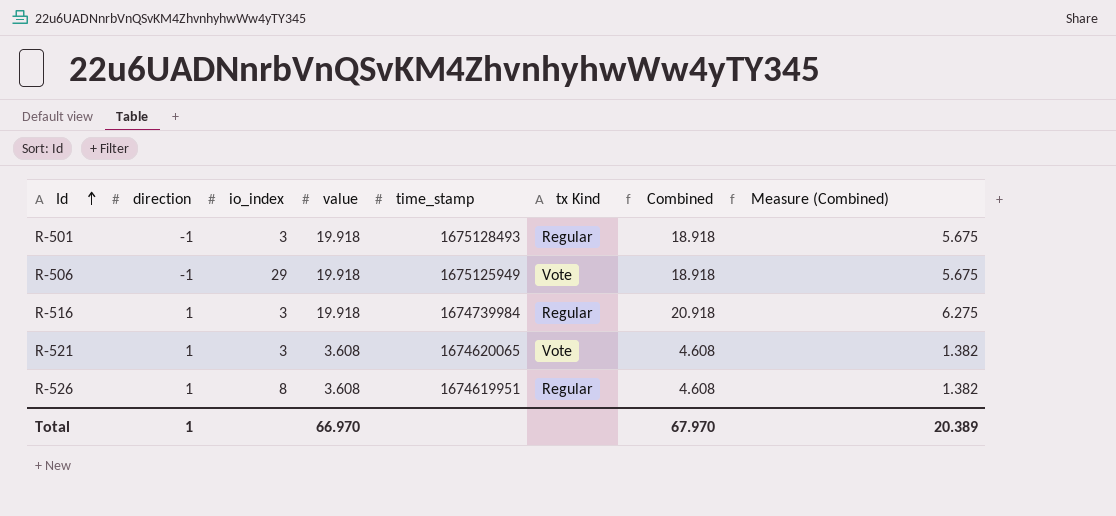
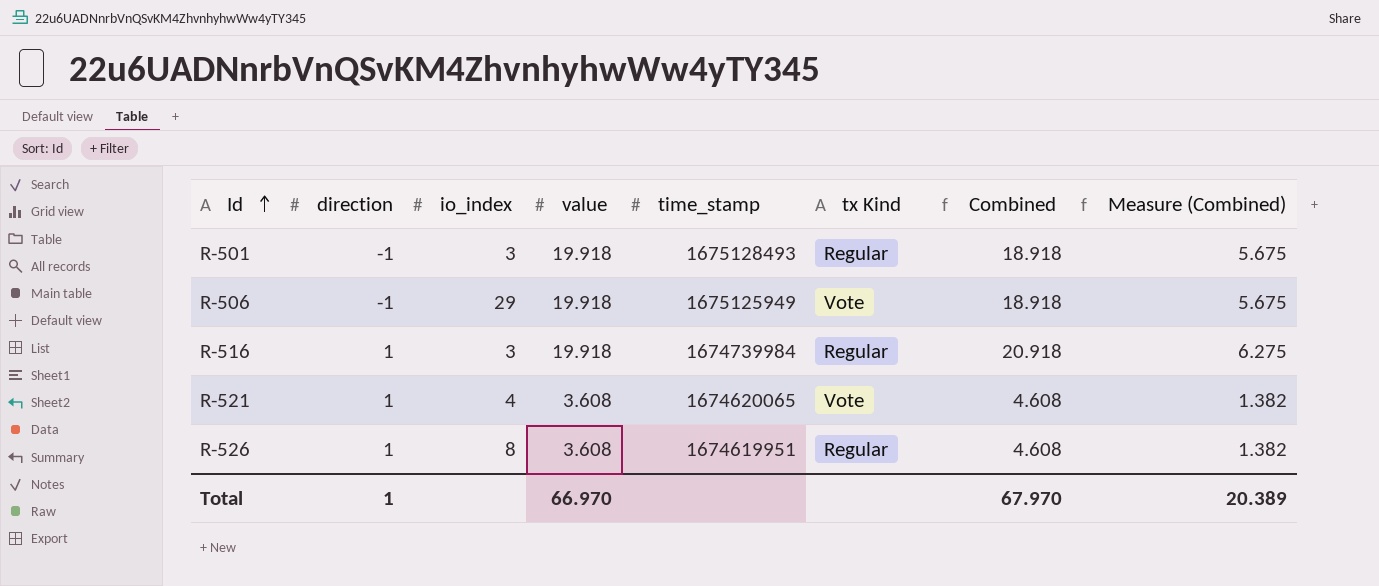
R-521 | io_index: 3 -> 4

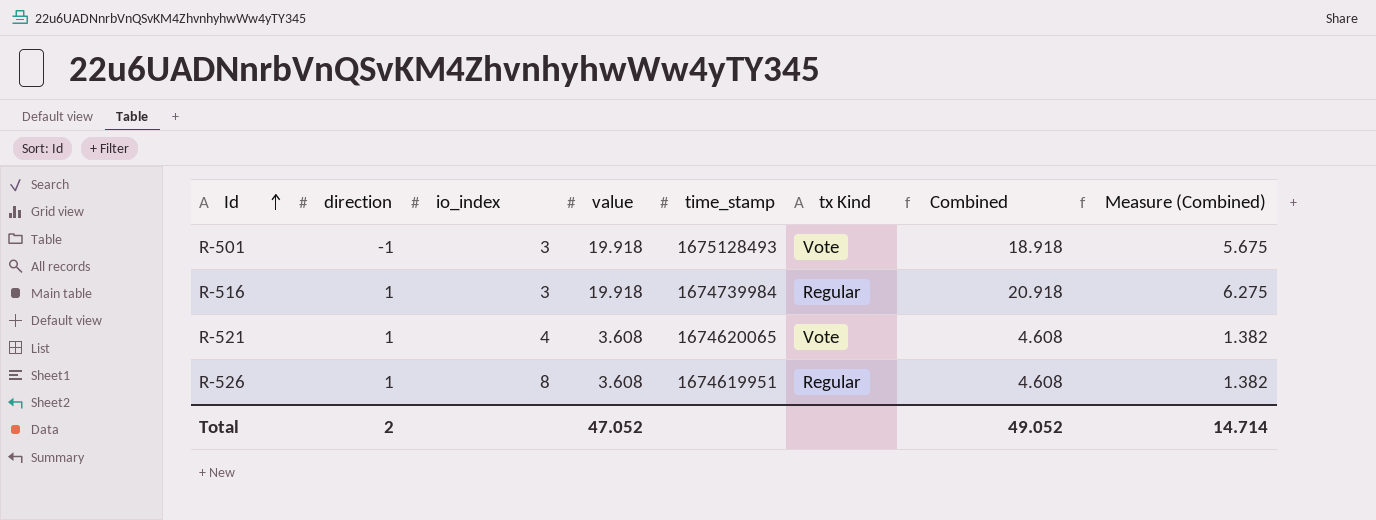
row R-506: -1 | 29 | 19.918 | 1675125949 | Vote | 18.918 | 5.675 -> none
R-501 | tx Kind: Regular -> Vote
Total | direction: 1 -> 2
Total | value: 66.970 -> 47.052
Total | Combined: 67.970 -> 49.052
Total | Measure (Combined): 20.389 -> 14.714

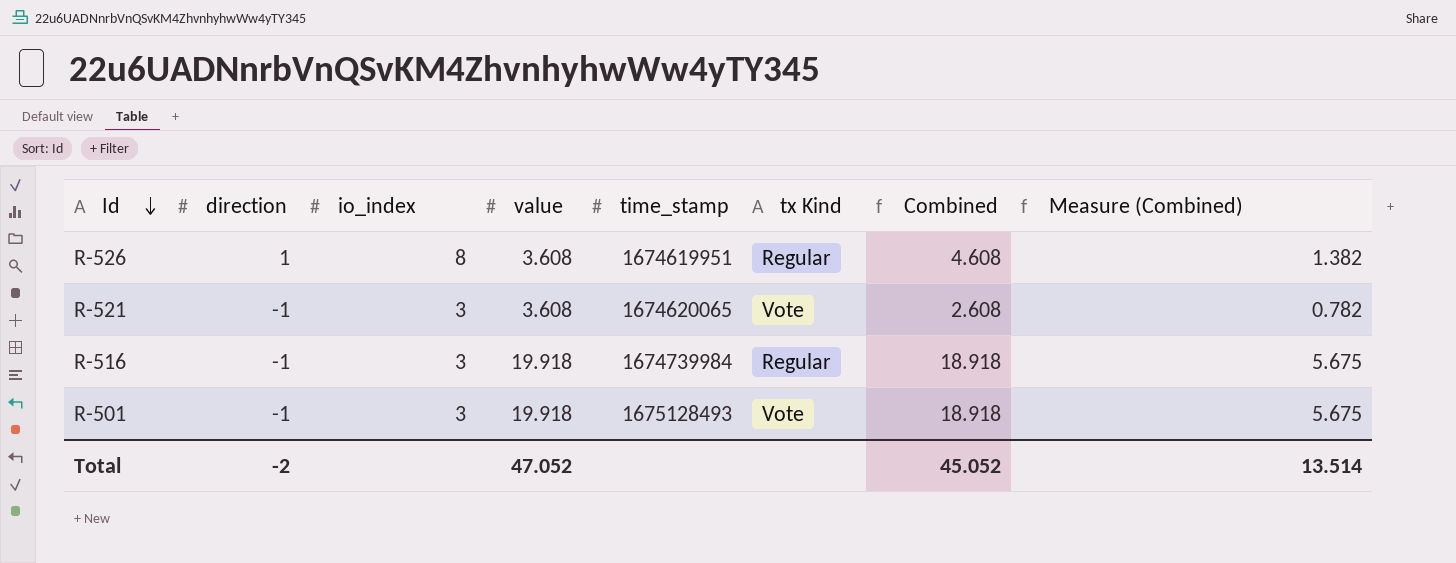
row order: Id ascending -> Id descending
R-521 | direction: 1 -> -1
R-521 | io_index: 4 -> 3
R-521 | Combined: 4.608 -> 2.608
R-521 | Measure (Combined): 1.382 -> 0.782
R-516 | direction: 1 -> -1
R-516 | Combined: 20.918 -> 18.918
R-516 | Measure (Combined): 6.275 -> 5.675
Total | direction: 2 -> -2
Total | Combined: 49.052 -> 45.052
Total | Measure (Combined): 14.714 -> 13.514

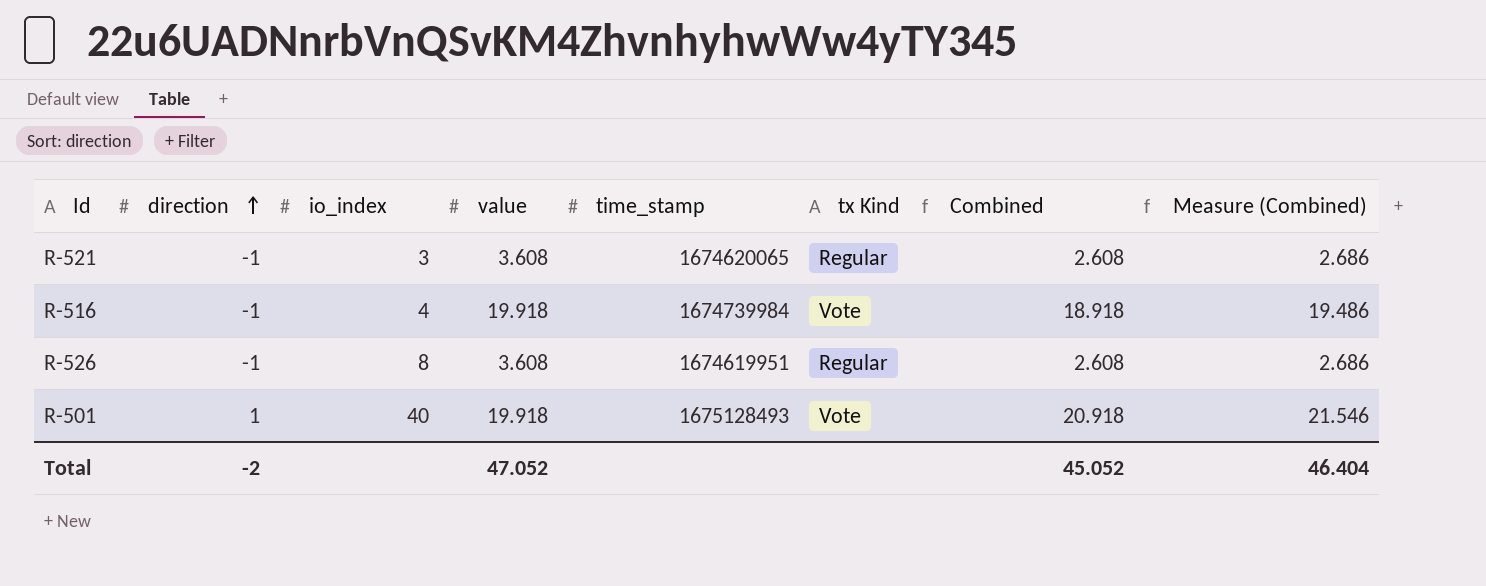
row order: Id descending -> direction ascending
column Measure (Combined) | formula: [Combined] * 0.3 -> [Combined] * 1.03
R-521 | tx Kind: Vote -> Regular
R-516 | io_index: 3 -> 4
R-516 | tx Kind: Regular -> Vote
R-526 | direction: 1 -> -1
R-526 | Combined: 4.608 -> 2.608
R-501 | direction: -1 -> 1
R-501 | io_index: 3 -> 40
R-501 | Combined: 18.918 -> 20.918
Total | Measure (Combined): 13.514 -> 46.404

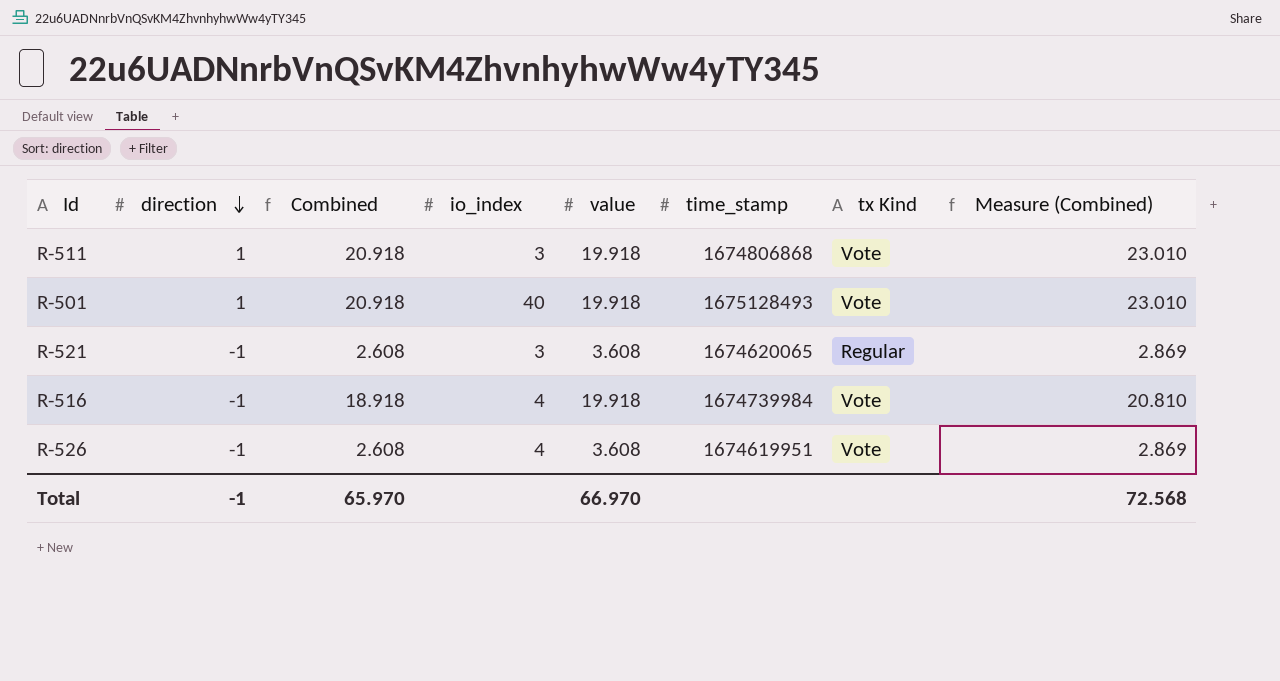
row order: direction ascending -> direction descending
column Combined | position: 7 -> 3
column Measure (Combined) | formula: [Combined] * 1.03 -> [Combined] * 1.1
row R-511: none -> 1 | 20.918 | 3 | 19.918 | 1674806868 | Vote | 23.010
R-526 | io_index: 8 -> 4
R-526 | tx Kind: Regular -> Vote
Total | direction: -2 -> -1
Total | Combined: 45.052 -> 65.970
Total | value: 47.052 -> 66.970
Total | Measure (Combined): 46.404 -> 72.568

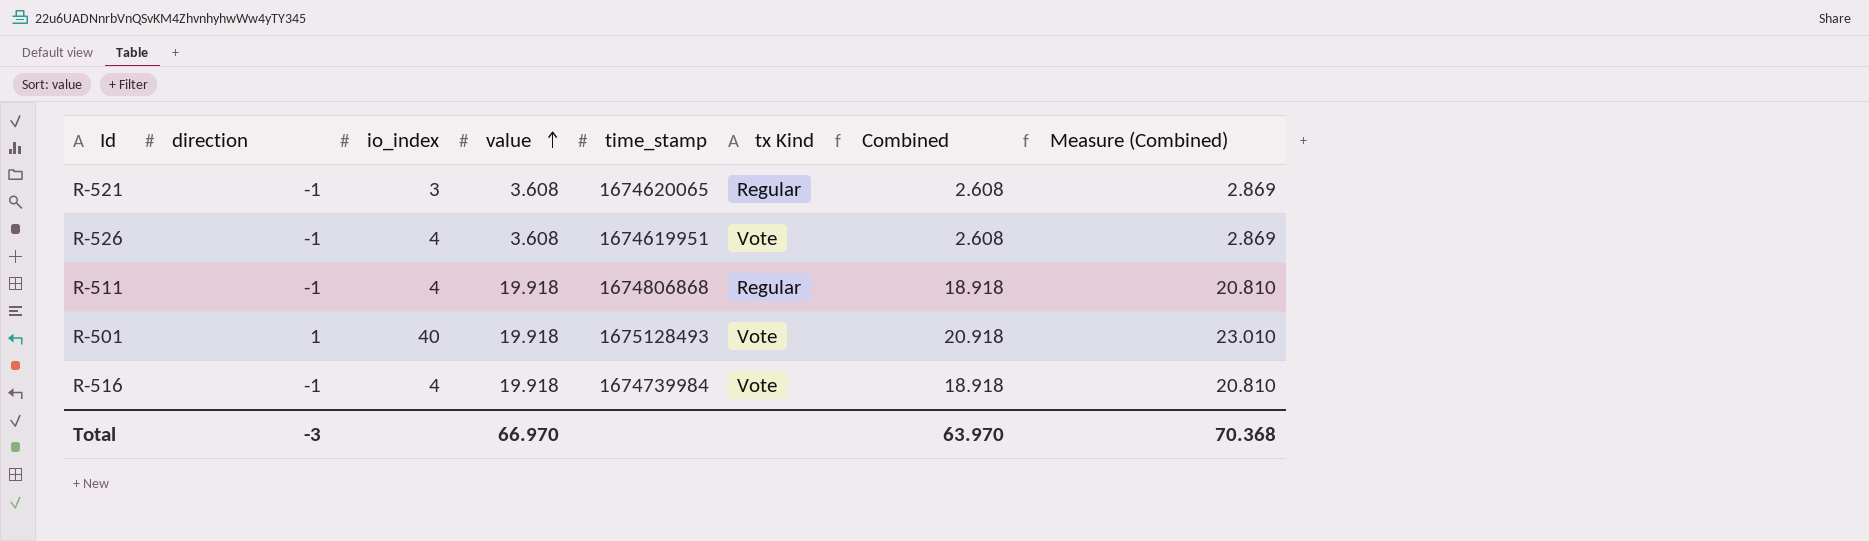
row order: direction descending -> value ascending
column Combined | position: 3 -> 7
R-511 | direction: 1 -> -1
R-511 | io_index: 3 -> 4
R-511 | tx Kind: Vote -> Regular
R-511 | Combined: 20.918 -> 18.918
R-511 | Measure (Combined): 23.010 -> 20.810
Total | direction: -1 -> -3
Total | Combined: 65.970 -> 63.970
Total | Measure (Combined): 72.568 -> 70.368

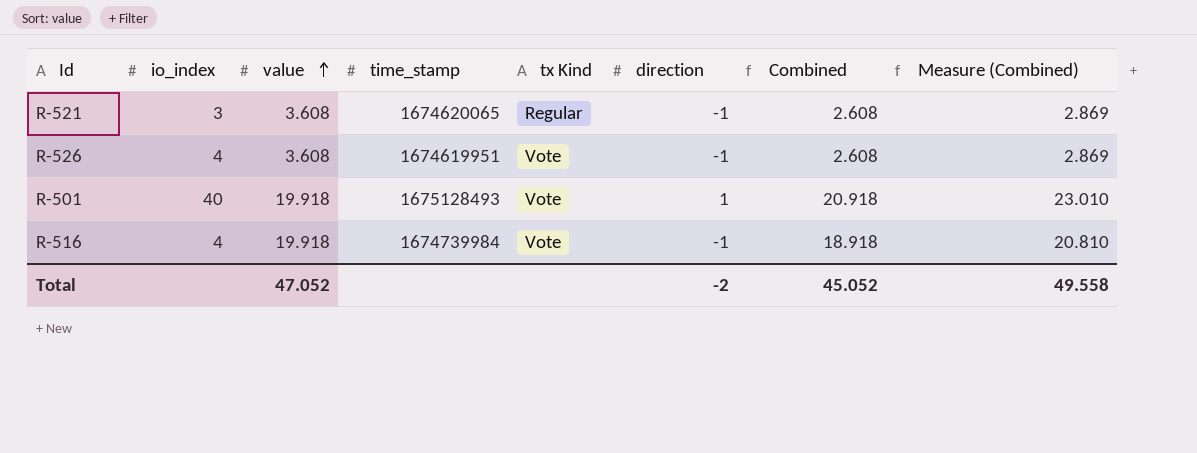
column direction | position: 2 -> 6
row R-511: -1 | 4 | 19.918 | 1674806868 | Regular | 18.918 | 20.810 -> none
Total | value: 66.970 -> 47.052
Total | direction: -3 -> -2
Total | Combined: 63.970 -> 45.052
Total | Measure (Combined): 70.368 -> 49.558

